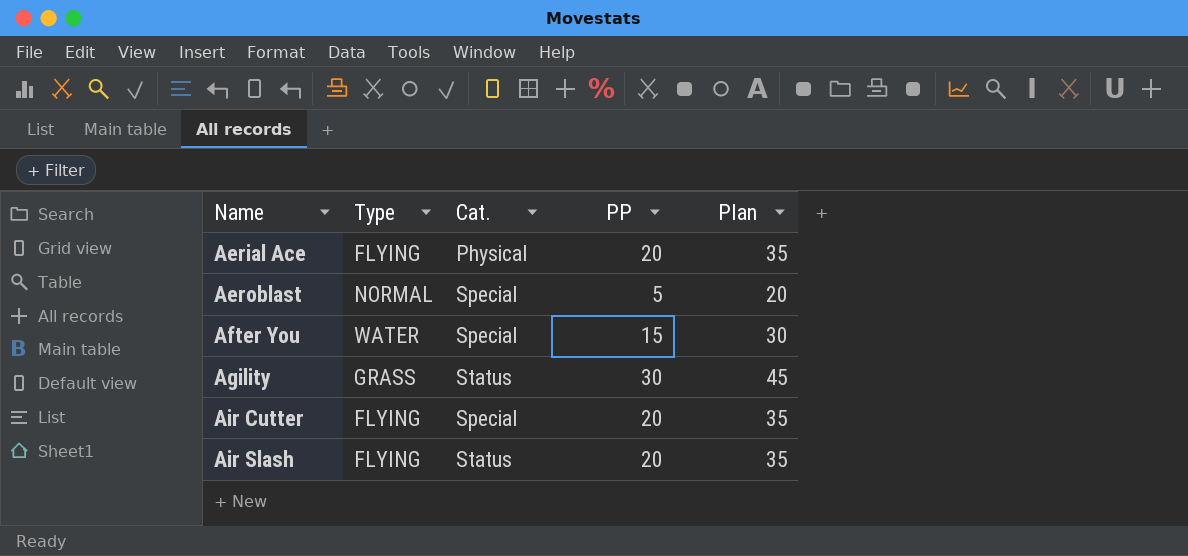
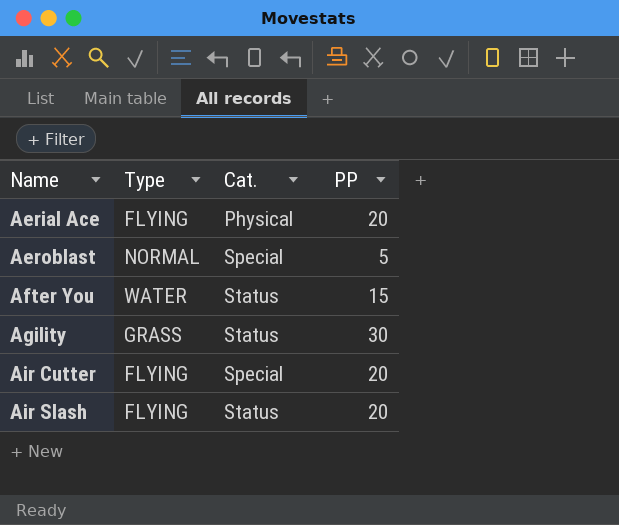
column Plan | formula: [PP] + 15 -> none
After You | Cat.: Special -> Status

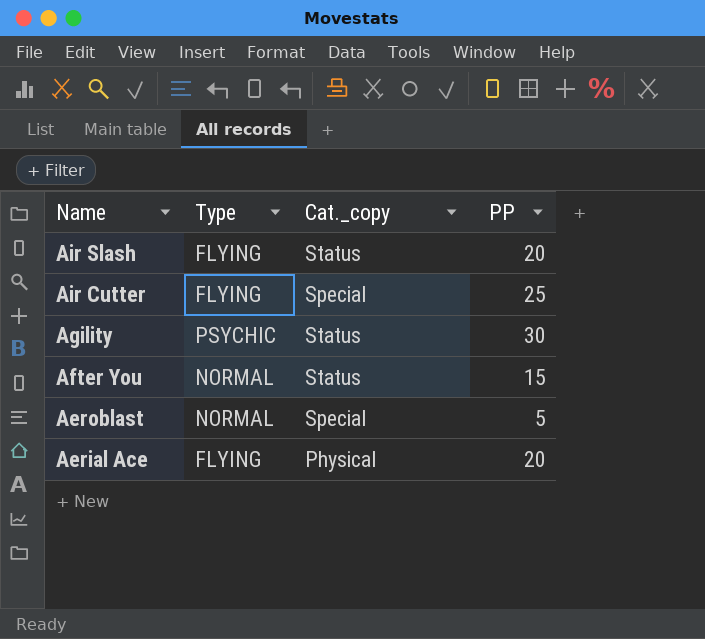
row order: Name ascending -> Name descending
column name: Cat. -> Cat._copy
Air Cutter | PP: 20 -> 25
Agility | Type: GRASS -> PSYCHIC
After You | Type: WATER -> NORMAL

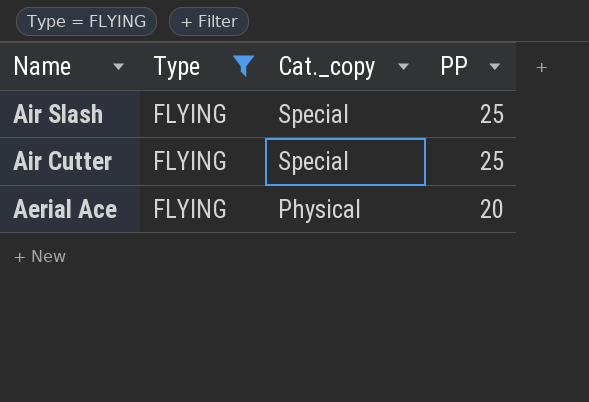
filter: none -> Type = FLYING
Air Slash | Cat._copy: Status -> Special
Air Slash | PP: 20 -> 25

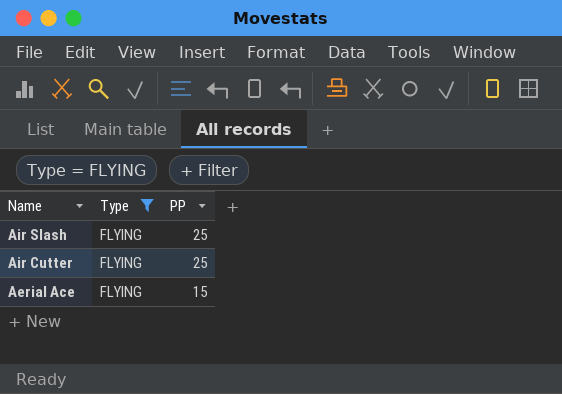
column Cat._copy | position: 3 -> none
Aerial Ace | PP: 20 -> 15

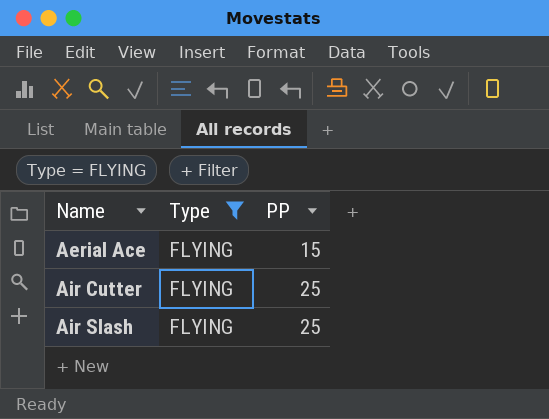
row order: Name descending -> Name ascending

